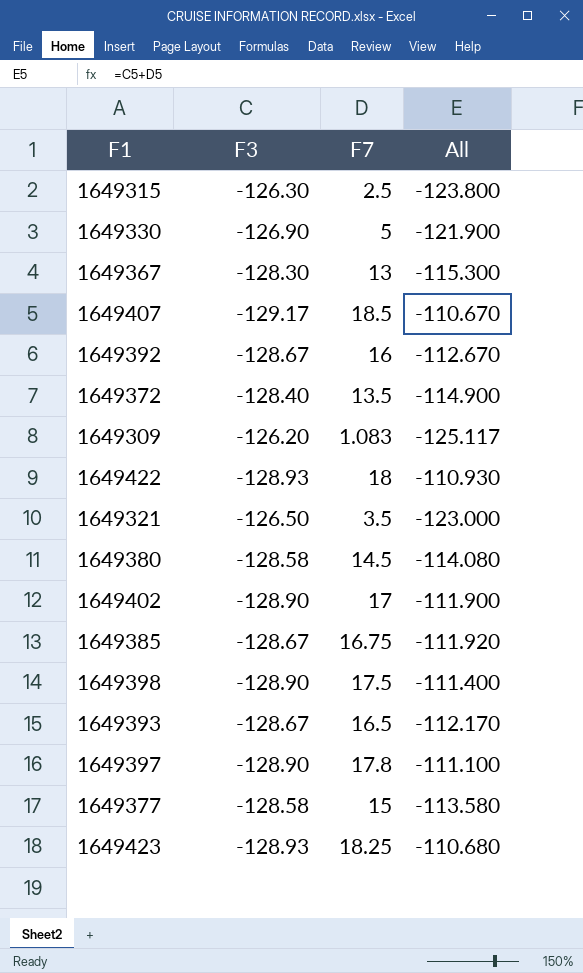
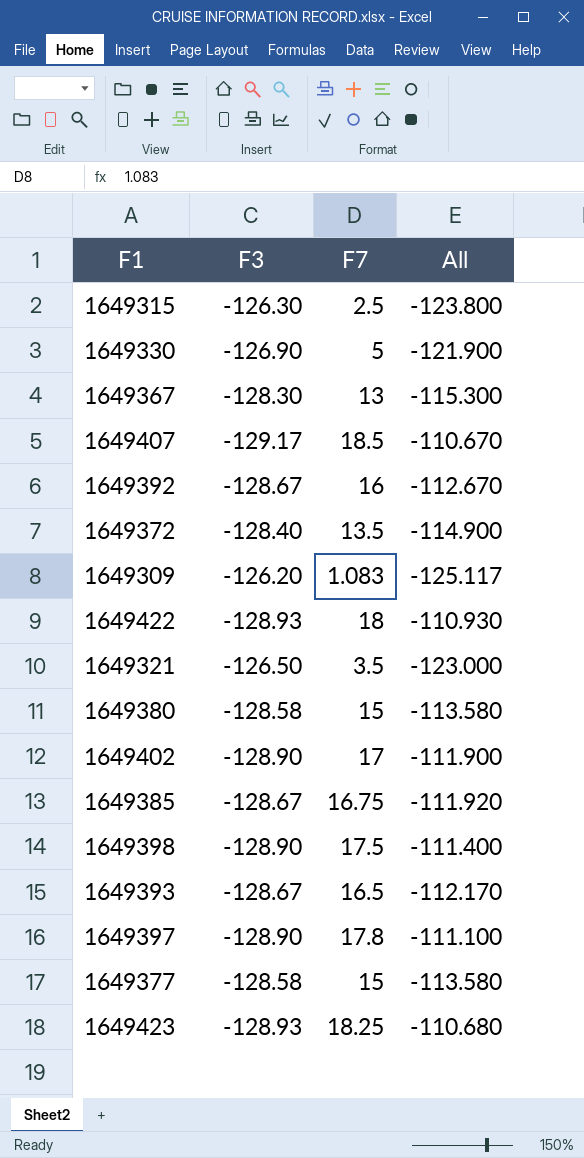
1649380 | F7: 14.5 -> 15
1649380 | All: -114.080 -> -113.580

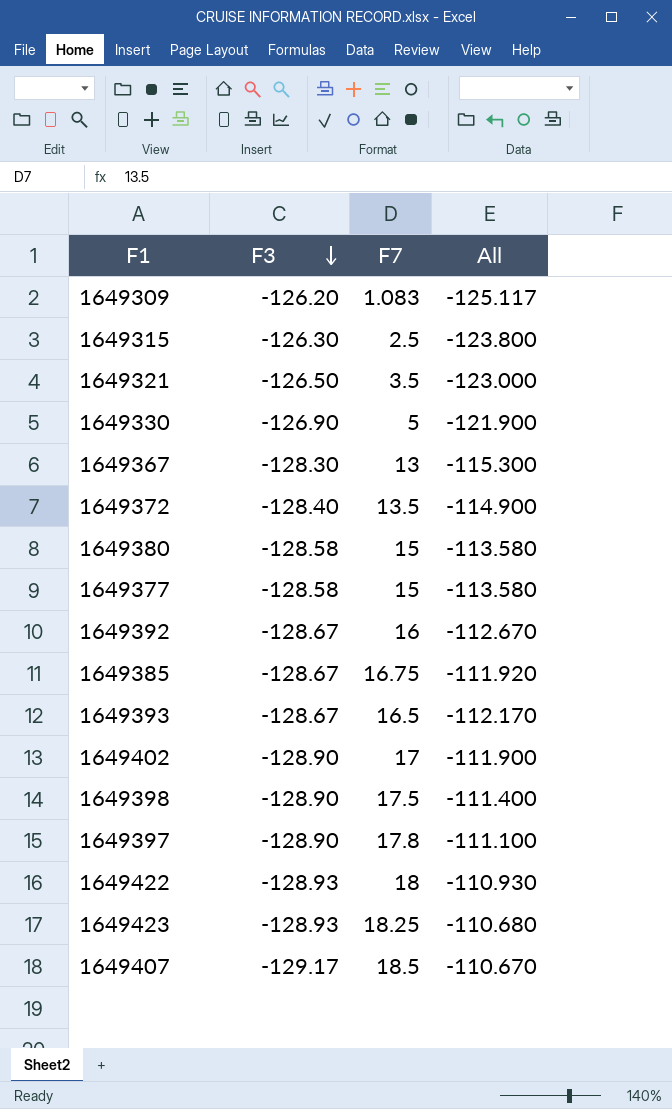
row order: none -> F3 descending

